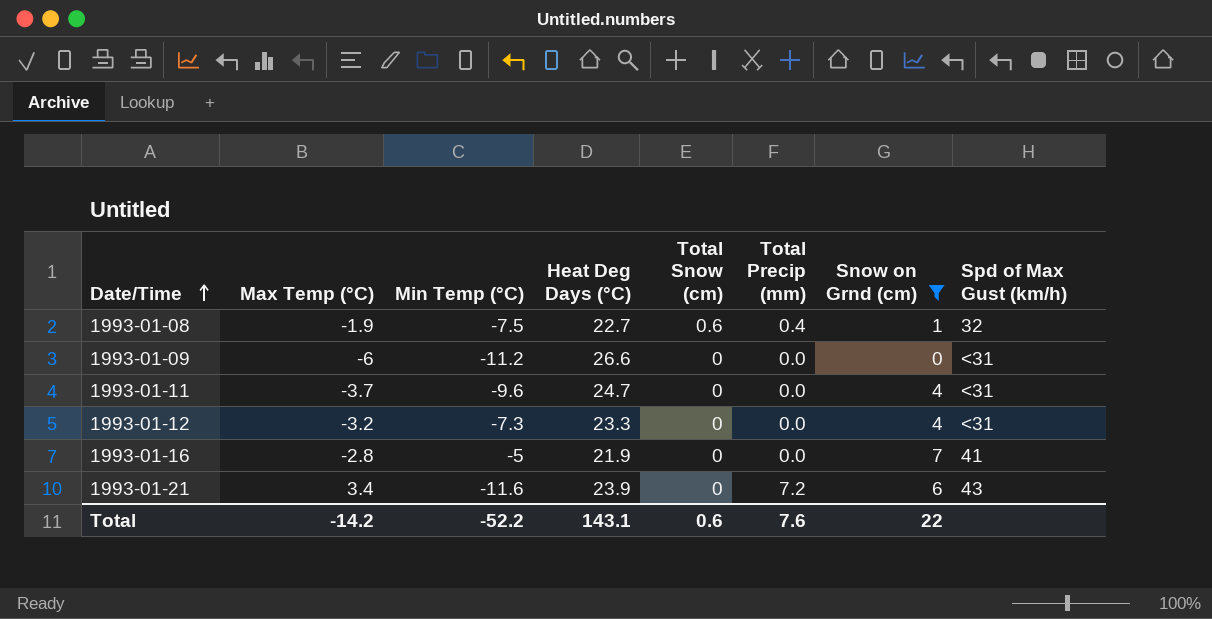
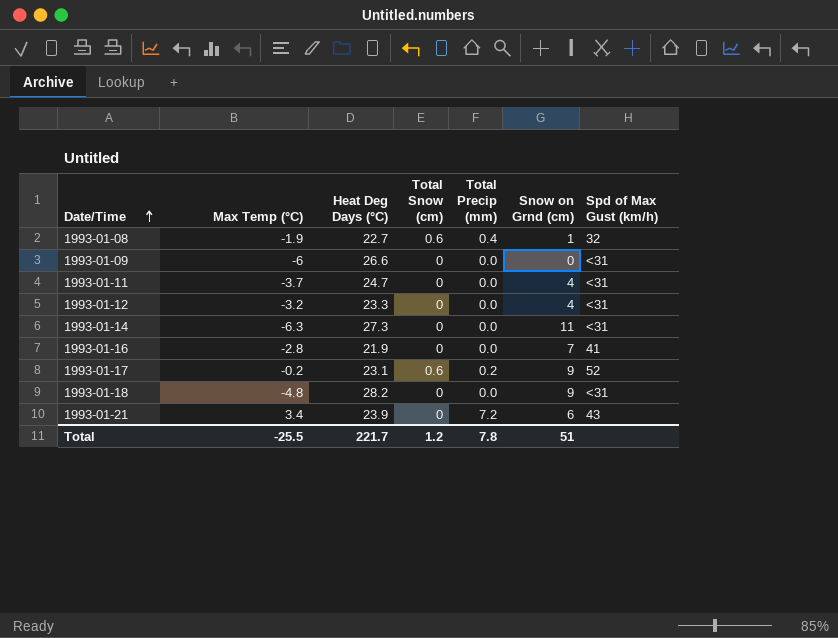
filter: Snow on Grnd (cm) <= 7 -> none
column Min Temp (°C) | position: 3 -> none
Total | Max Temp (°C): -14.2 -> -25.5
Total | Heat Deg Days (°C): 143.1 -> 221.7
Total | Total Snow (cm): 0.6 -> 1.2
Total | Total Precip (mm): 7.6 -> 7.8
Total | Snow on Grnd (cm): 22 -> 51

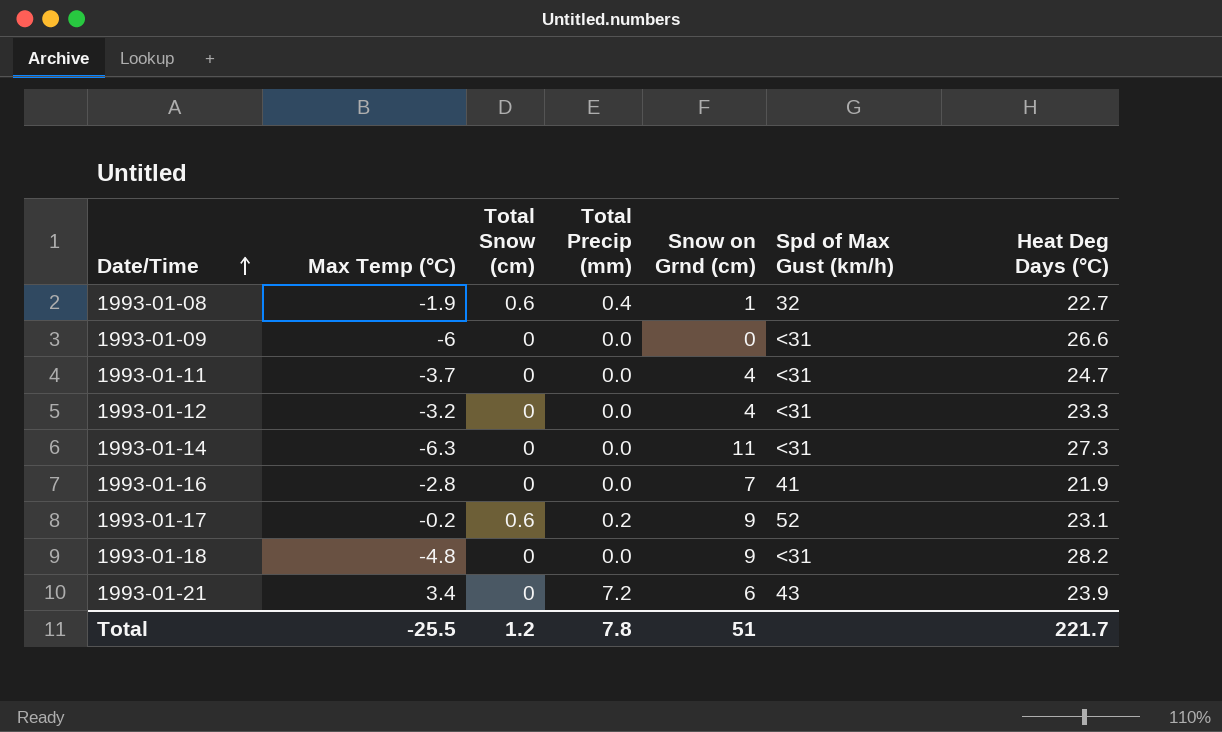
column Heat Deg Days (°C) | position: 3 -> 7

